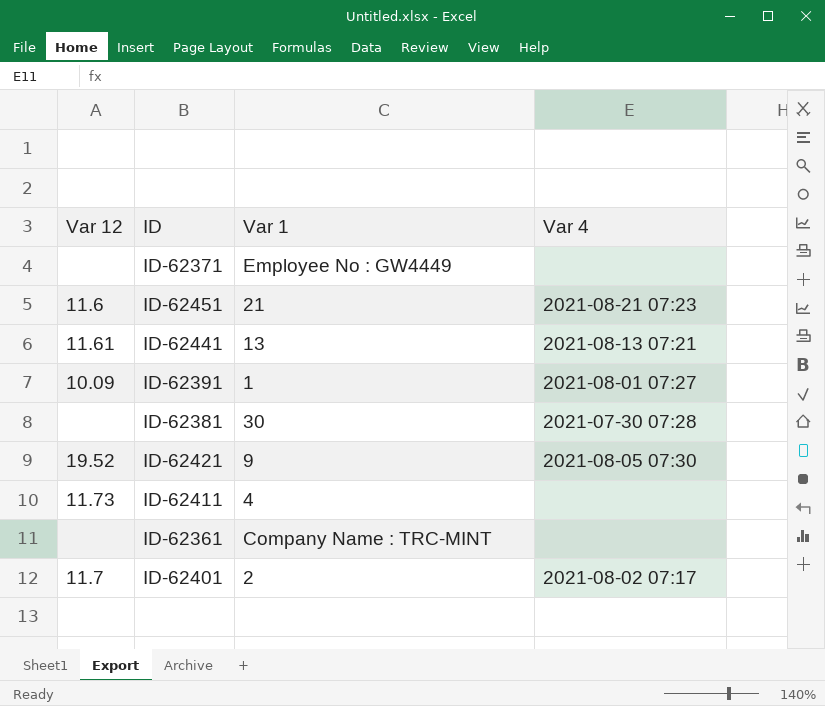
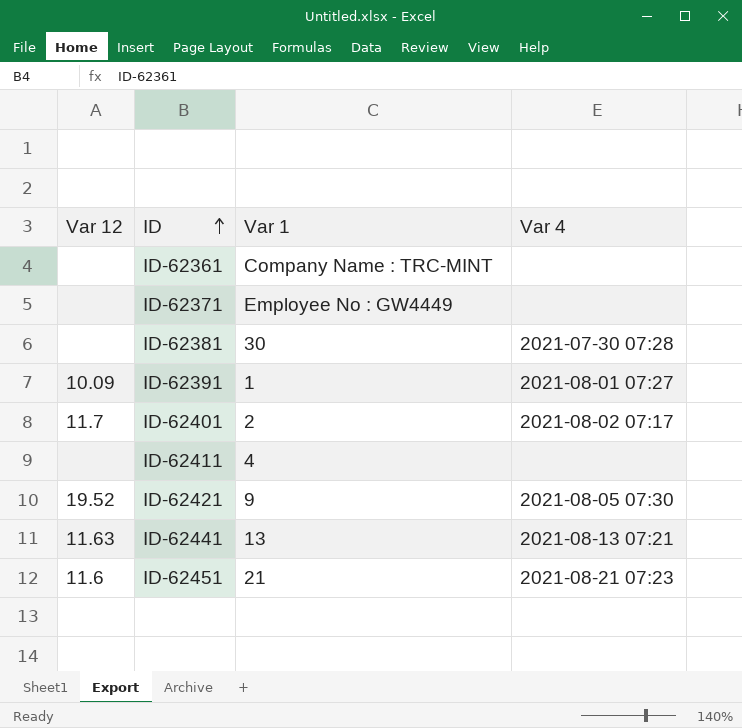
row order: none -> ID ascending
ID-62411 | Var 12: 11.73 -> none
ID-62441 | Var 12: 11.61 -> 11.63

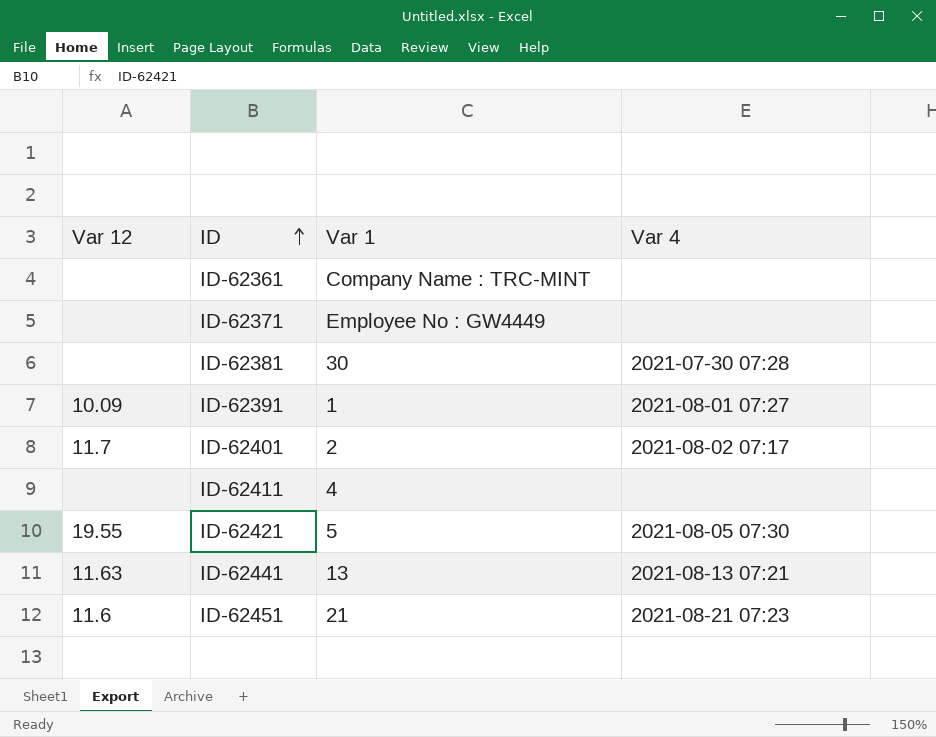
ID-62421 | Var 12: 19.52 -> 19.55
ID-62421 | Var 1: 9 -> 5

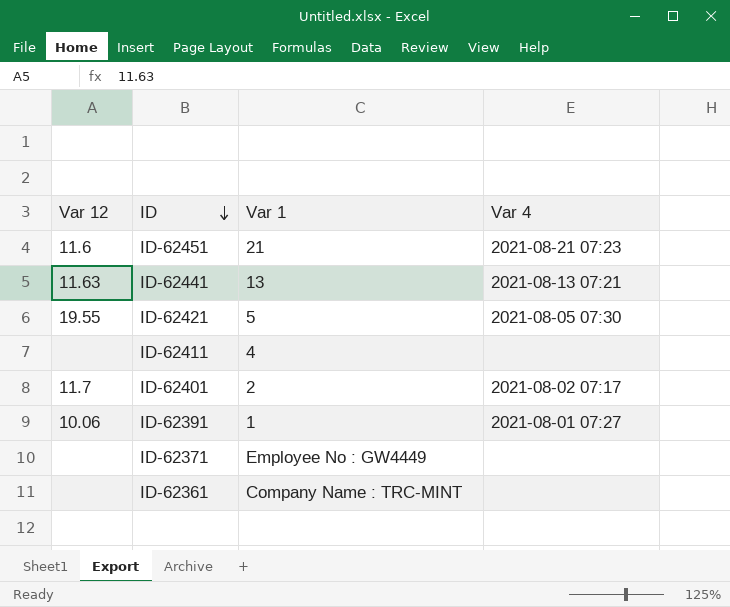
row order: ID ascending -> ID descending
row ID-62381: none | 30 | 2021-07-30 07:28 -> none
ID-62391 | Var 12: 10.09 -> 10.06

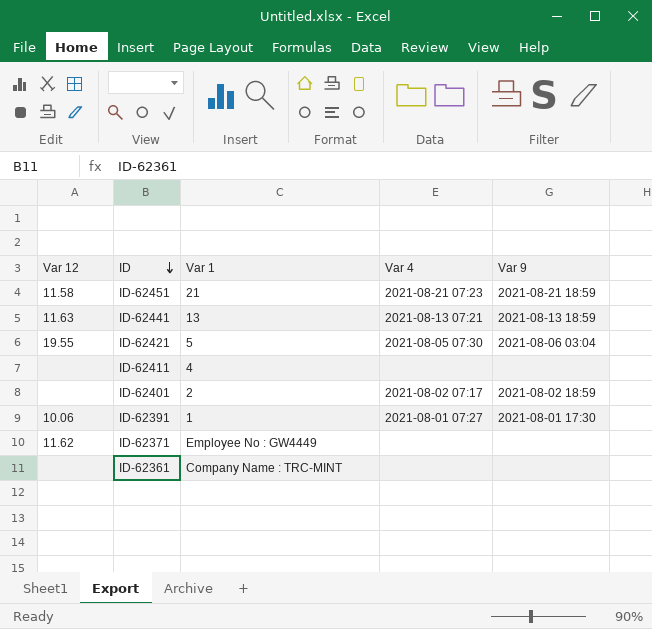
column Var 9 | position: none -> 5
ID-62451 | Var 12: 11.6 -> 11.58
ID-62401 | Var 12: 11.7 -> none
ID-62371 | Var 12: none -> 11.62

